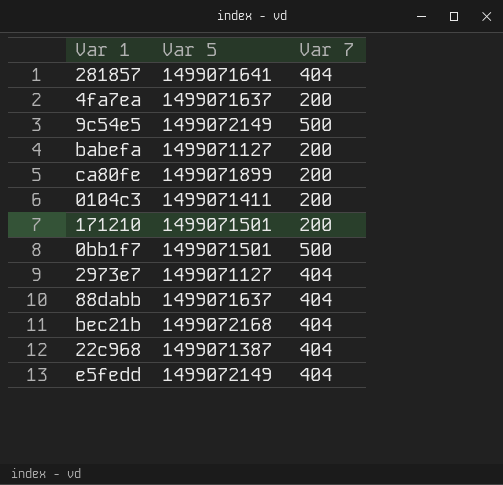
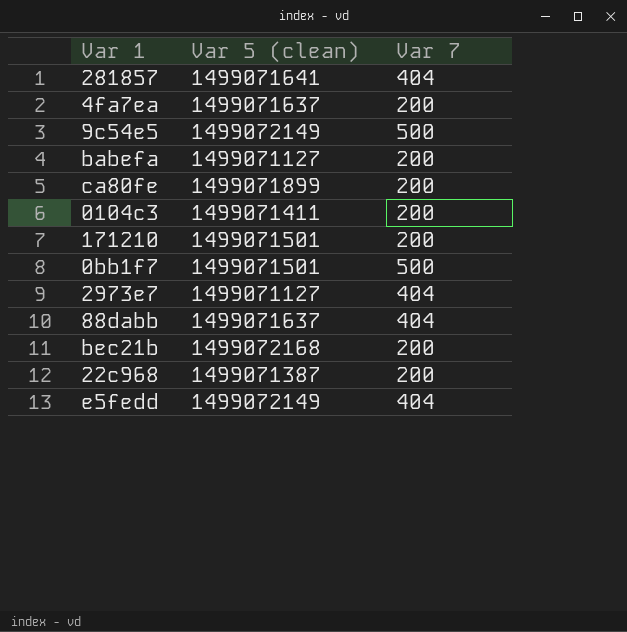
column name: Var 5 -> Var 5 (clean)
bec21b | Var 7: 404 -> 200
22c968 | Var 7: 404 -> 200

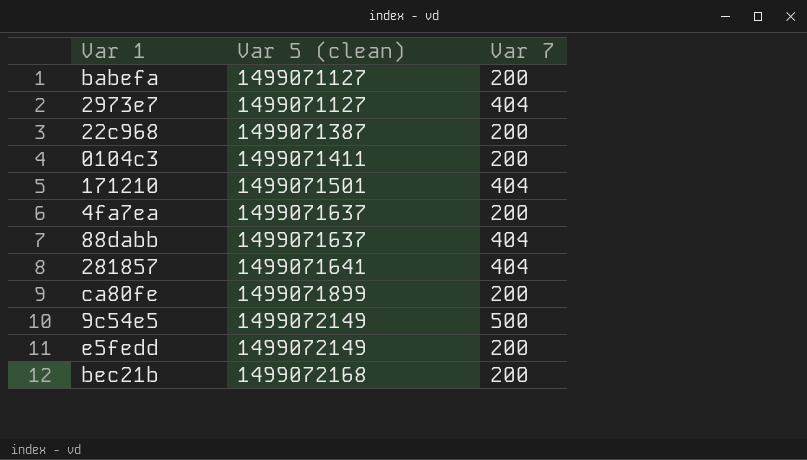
row order: none -> Var 5 (clean) ascending
row 0bb1f7: 1499071501 | 500 -> none
171210 | Var 7: 200 -> 404
e5fedd | Var 7: 404 -> 200

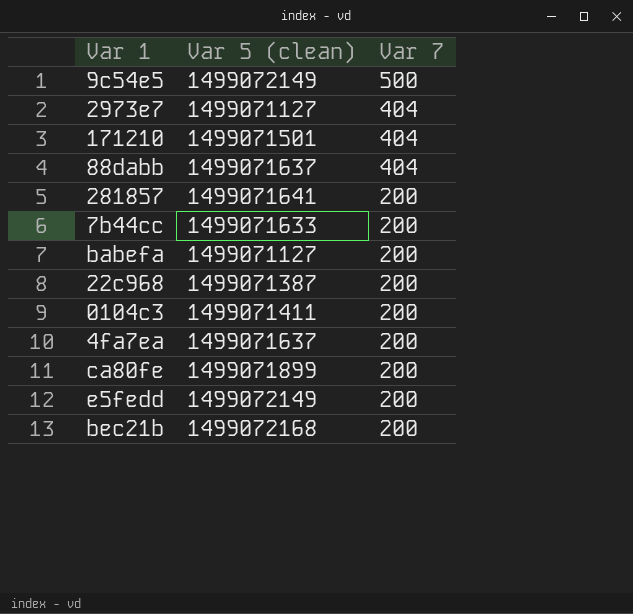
row order: Var 5 (clean) ascending -> Var 7 descending
281857 | Var 7: 404 -> 200
row 7b44cc: none -> 1499071633 | 200

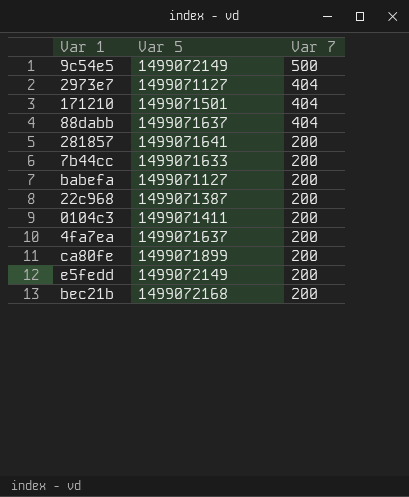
column name: Var 5 (clean) -> Var 5

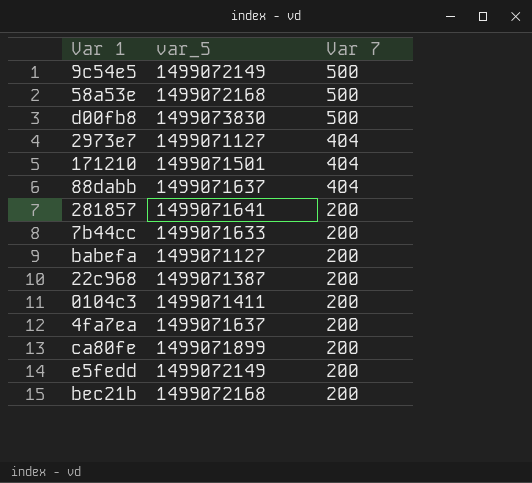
column name: Var 5 -> var_5
row 58a53e: none -> 1499072168 | 500
row d00fb8: none -> 1499073830 | 500

